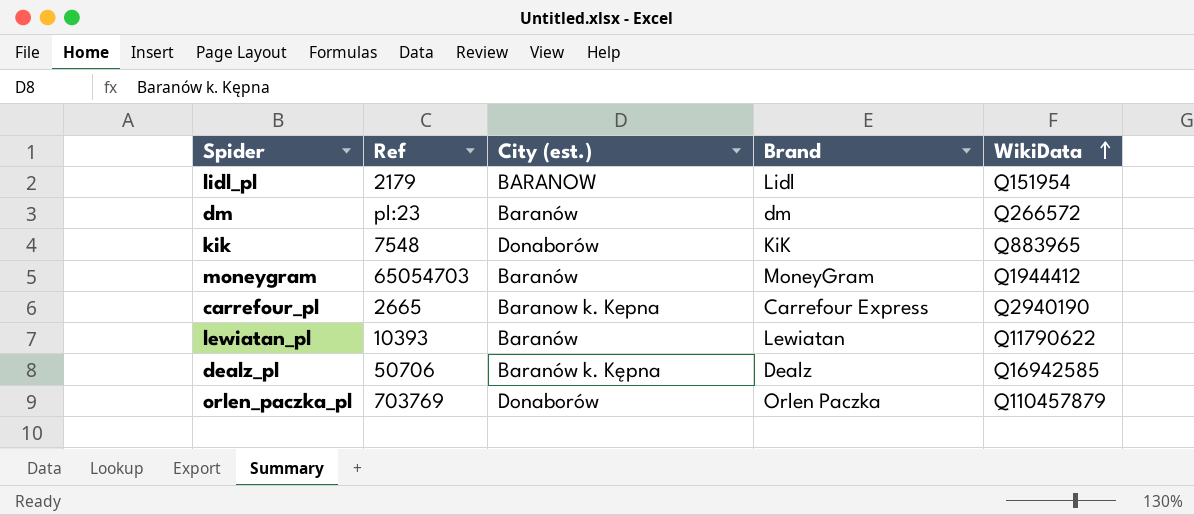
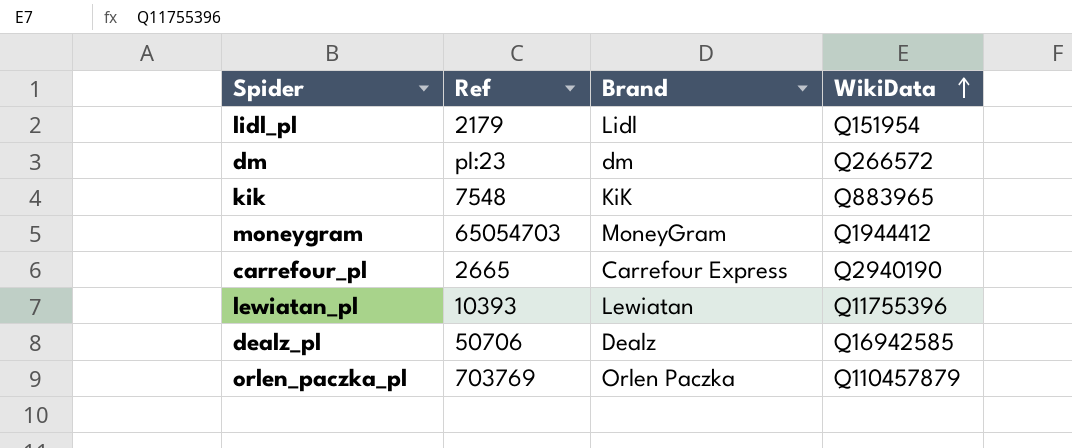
column City (est.) | position: 3 -> none
lewiatan_pl | WikiData: Q11790622 -> Q11755396

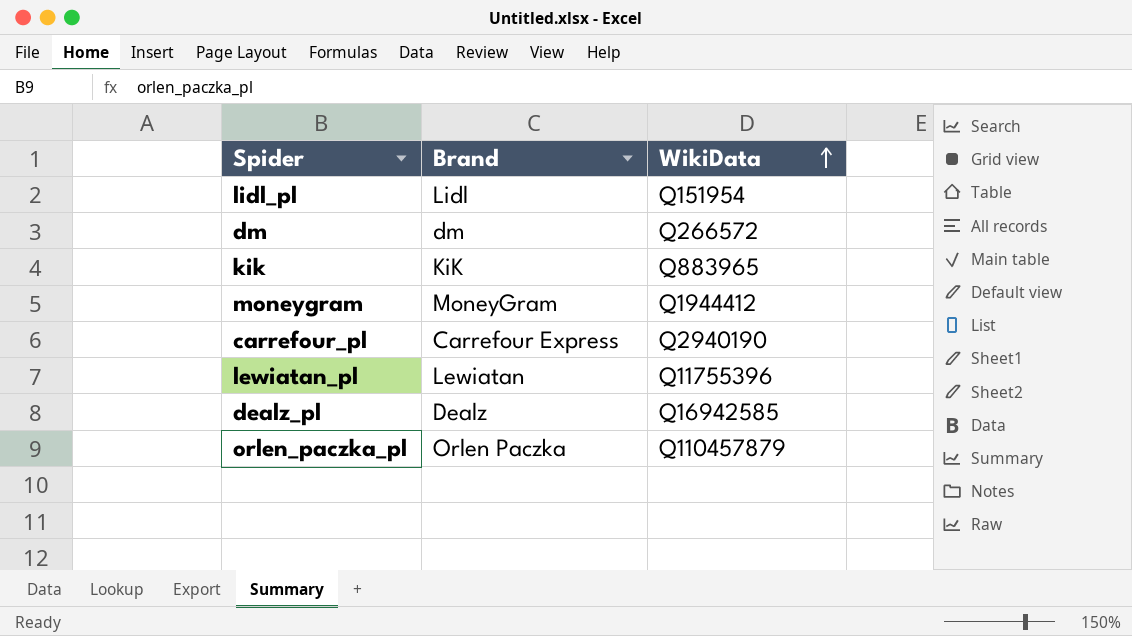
column Ref | position: 2 -> none

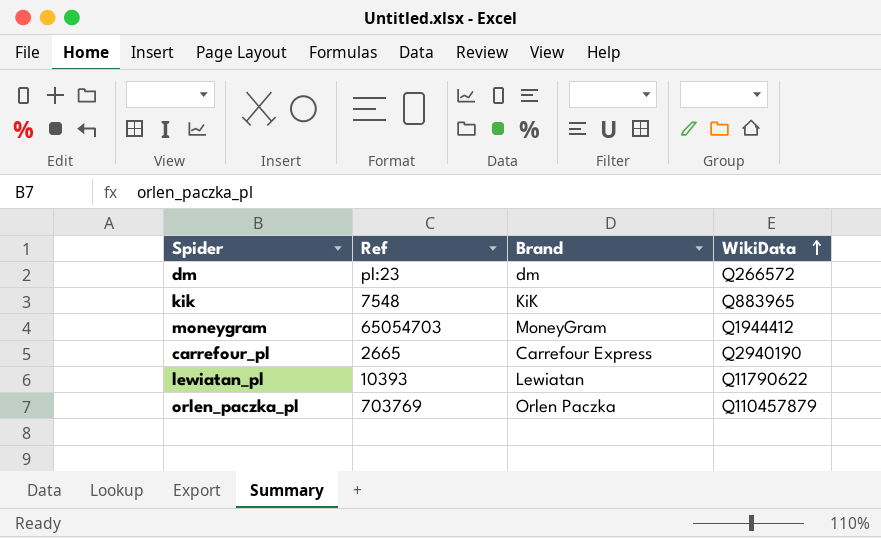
column Ref | position: none -> 2
row lidl_pl: Lidl | Q151954 -> none
row dealz_pl: Dealz | Q16942585 -> none
lewiatan_pl | WikiData: Q11755396 -> Q11790622

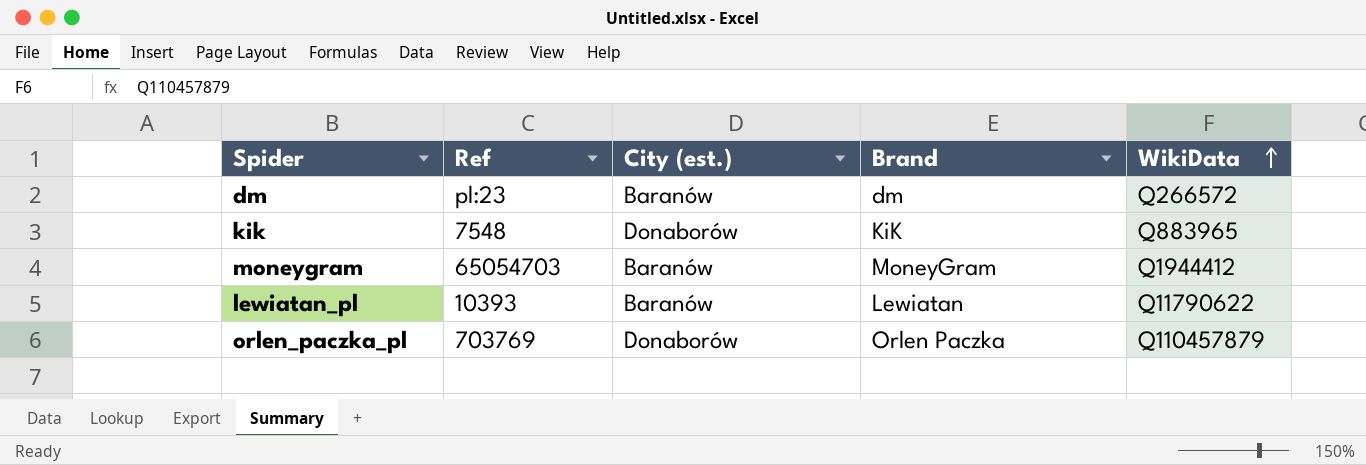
column City (est.) | position: none -> 3
row carrefour_pl: 2665 | Carrefour Express | Q2940190 -> none

